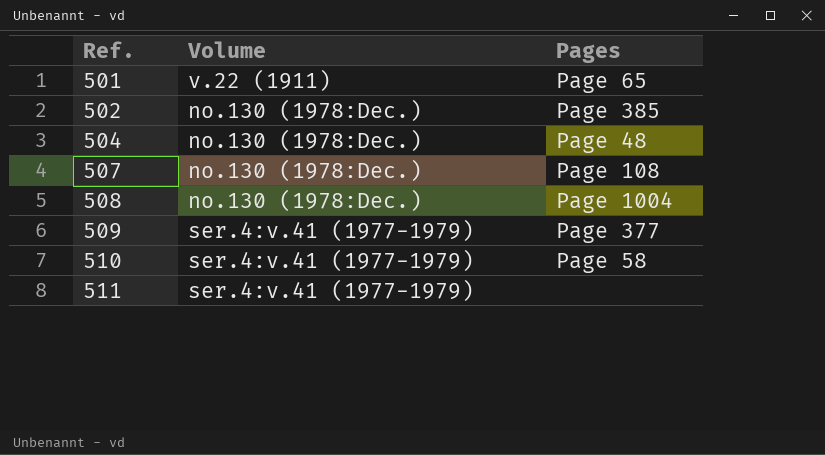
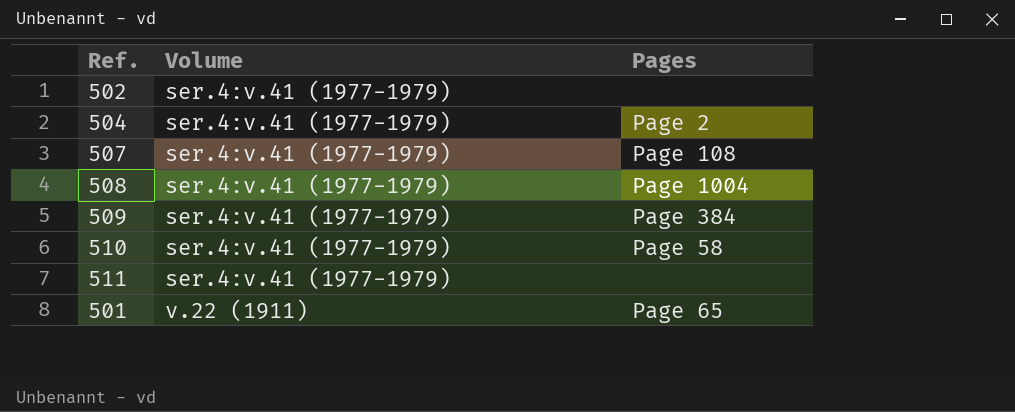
row order: Ref. ascending -> Volume ascending
502 | Volume: no.130 (1978:Dec.) -> ser.4:v.41 (1977-1979)
502 | Pages: Page 385 -> none
504 | Volume: no.130 (1978:Dec.) -> ser.4:v.41 (1977-1979)
504 | Pages: Page 48 -> Page 2
507 | Volume: no.130 (1978:Dec.) -> ser.4:v.41 (1977-1979)
508 | Volume: no.130 (1978:Dec.) -> ser.4:v.41 (1977-1979)
509 | Pages: Page 377 -> Page 384

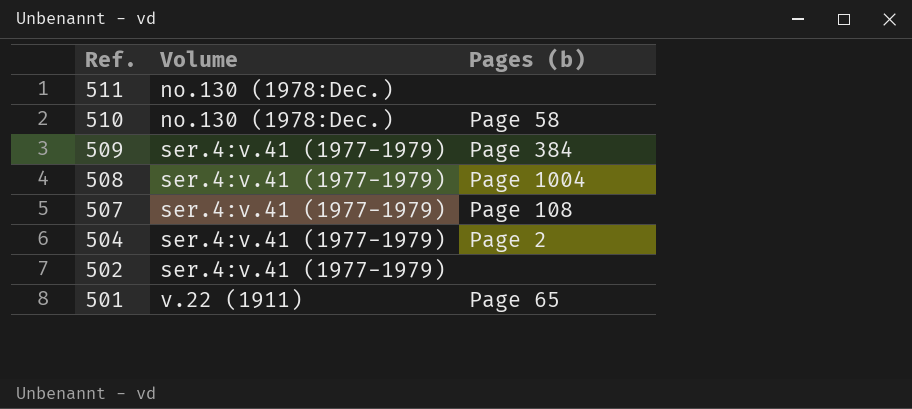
row order: Volume ascending -> Ref. descending
column name: Pages -> Pages (b)
511 | Volume: ser.4:v.41 (1977-1979) -> no.130 (1978:Dec.)
510 | Volume: ser.4:v.41 (1977-1979) -> no.130 (1978:Dec.)

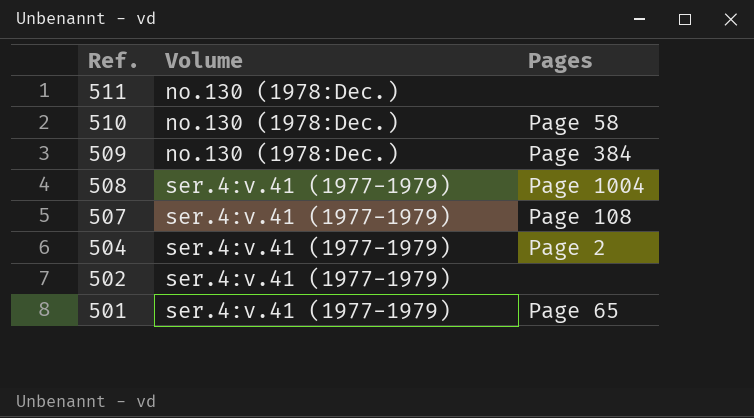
column name: Pages (b) -> Pages
509 | Volume: ser.4:v.41 (1977-1979) -> no.130 (1978:Dec.)
501 | Volume: v.22 (1911) -> ser.4:v.41 (1977-1979)

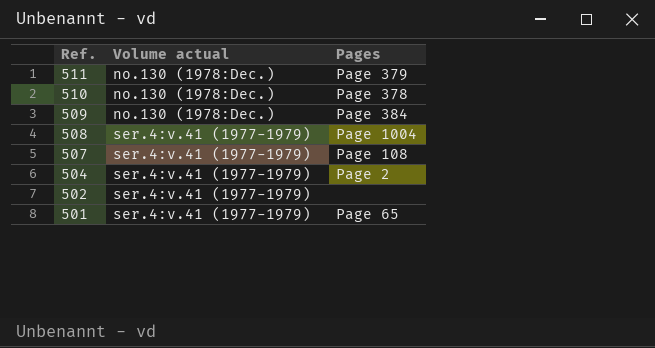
column name: Volume -> Volume actual
511 | Pages: none -> Page 379
510 | Pages: Page 58 -> Page 378

